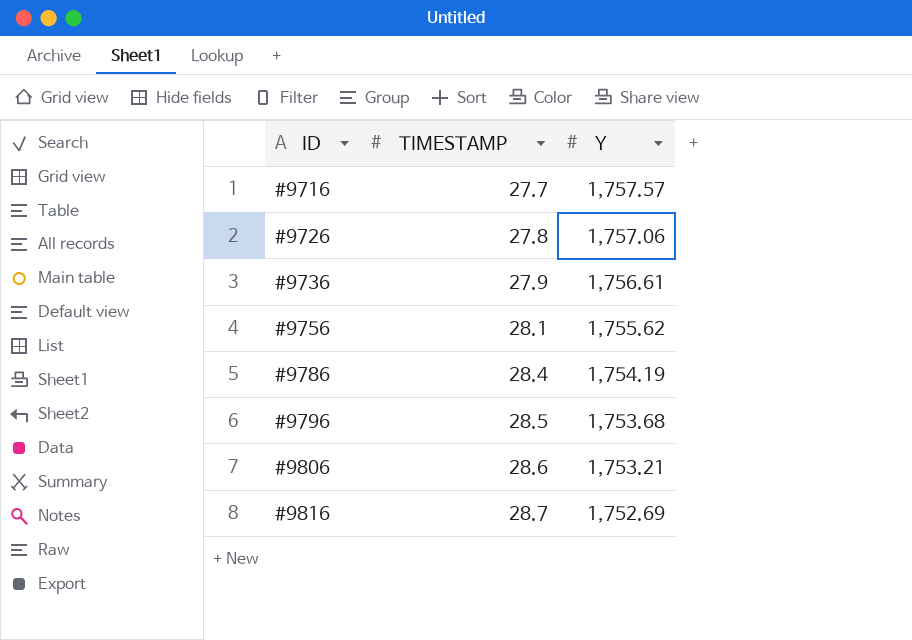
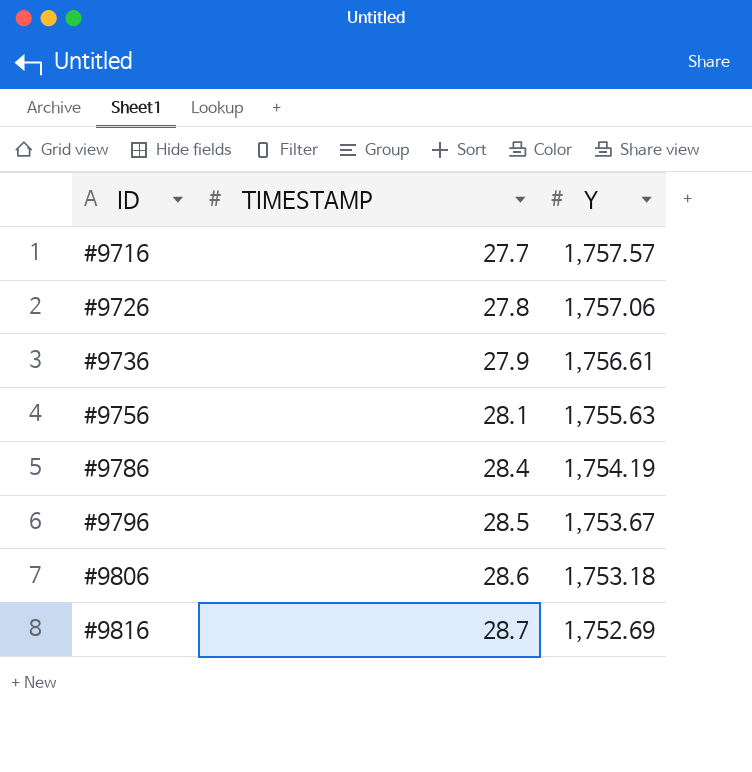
#9756 | Y: 1,755.62 -> 1,755.63
#9796 | Y: 1,753.68 -> 1,753.67
#9806 | Y: 1,753.21 -> 1,753.18

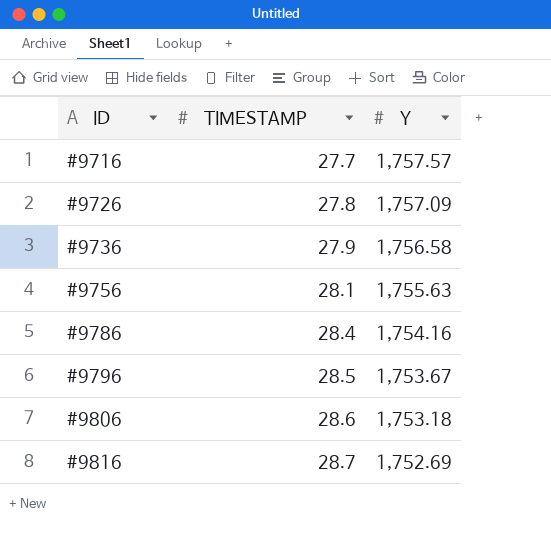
#9726 | Y: 1,757.06 -> 1,757.09
#9736 | Y: 1,756.61 -> 1,756.58
#9786 | Y: 1,754.19 -> 1,754.16

